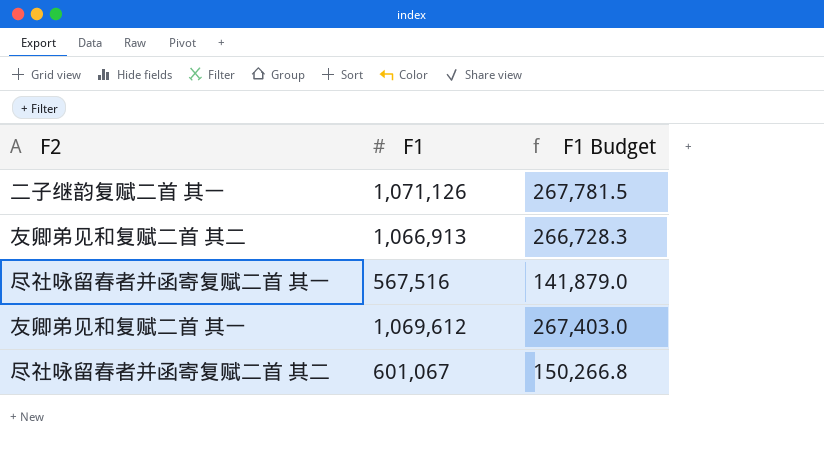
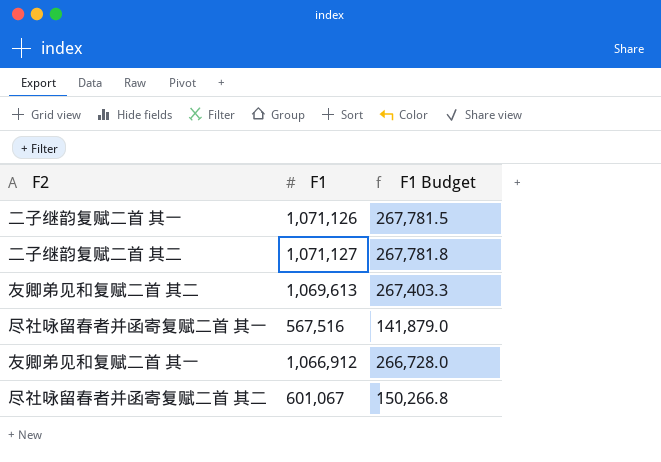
row 二子继韵复赋二首 其二: none -> 1,071,127 | 267,781.8
友卿弟见和复赋二首 其二 | F1: 1,066,913 -> 1,069,613
友卿弟见和复赋二首 其二 | F1 Budget: 266,728.3 -> 267,403.3
友卿弟见和复赋二首 其一 | F1: 1,069,612 -> 1,066,912
友卿弟见和复赋二首 其一 | F1 Budget: 267,403.0 -> 266,728.0

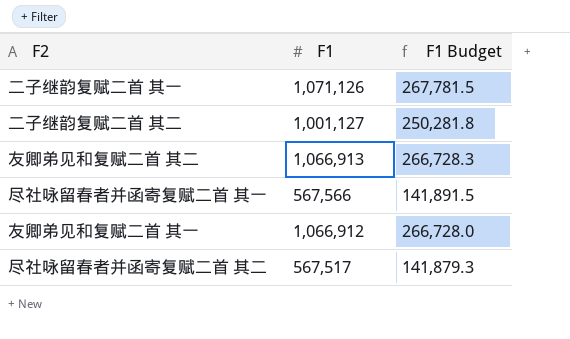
二子继韵复赋二首 其二 | F1: 1,071,127 -> 1,001,127
二子继韵复赋二首 其二 | F1 Budget: 267,781.8 -> 250,281.8
友卿弟见和复赋二首 其二 | F1: 1,069,613 -> 1,066,913
友卿弟见和复赋二首 其二 | F1 Budget: 267,403.3 -> 266,728.3
尽社咏留春者并函寄复赋二首 其一 | F1: 567,516 -> 567,566
尽社咏留春者并函寄复赋二首 其一 | F1 Budget: 141,879.0 -> 141,891.5
尽社咏留春者并函寄复赋二首 其二 | F1: 601,067 -> 567,517
尽社咏留春者并函寄复赋二首 其二 | F1 Budget: 150,266.8 -> 141,879.3

